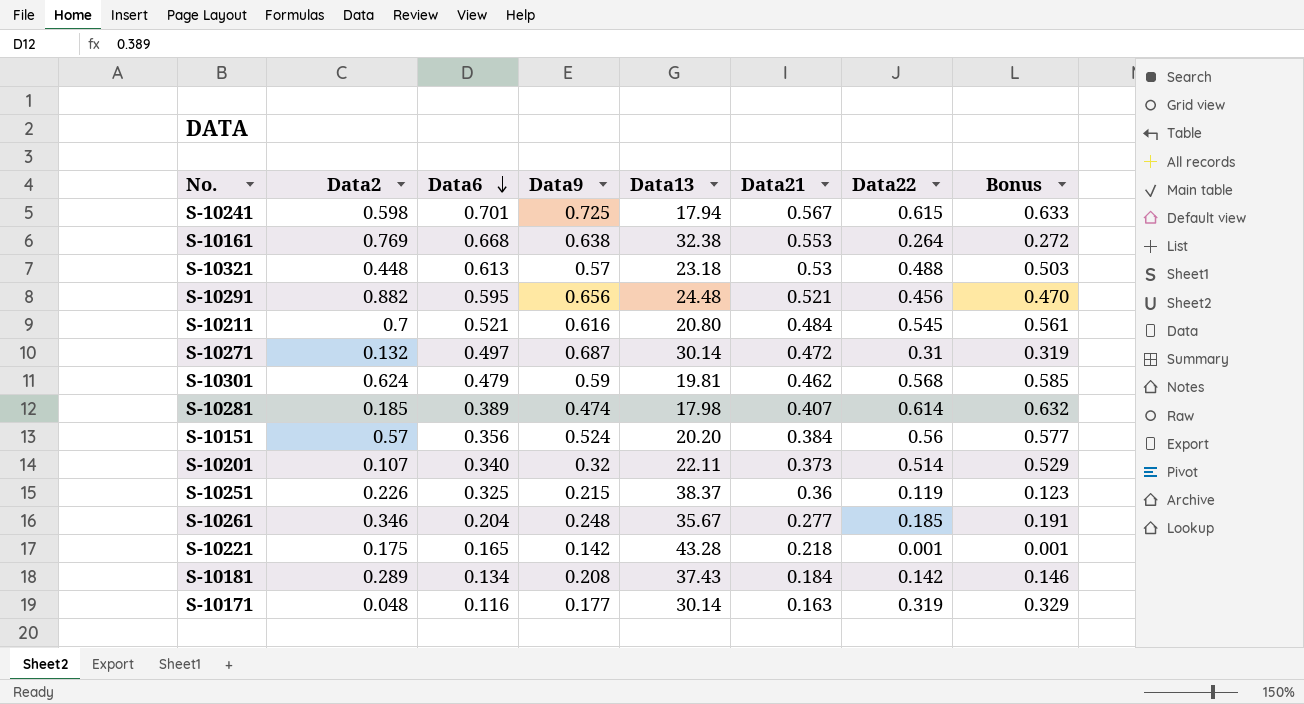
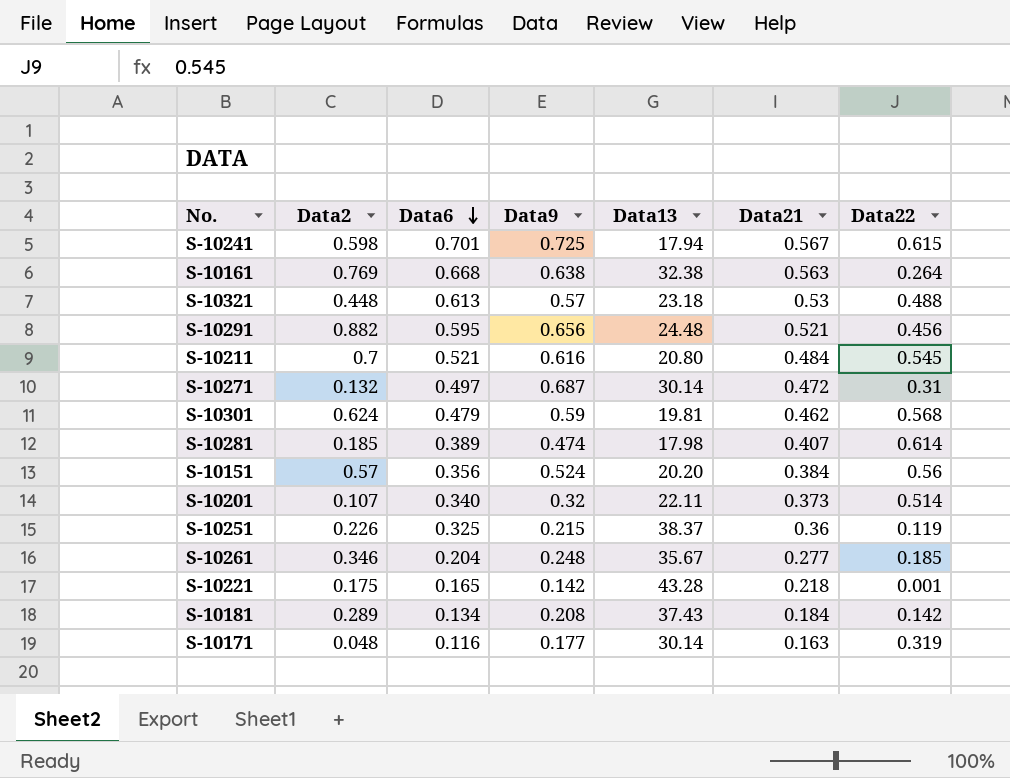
column Bonus | formula: [Data22] * 1.03 -> none
S-10161 | Data21: 0.553 -> 0.563

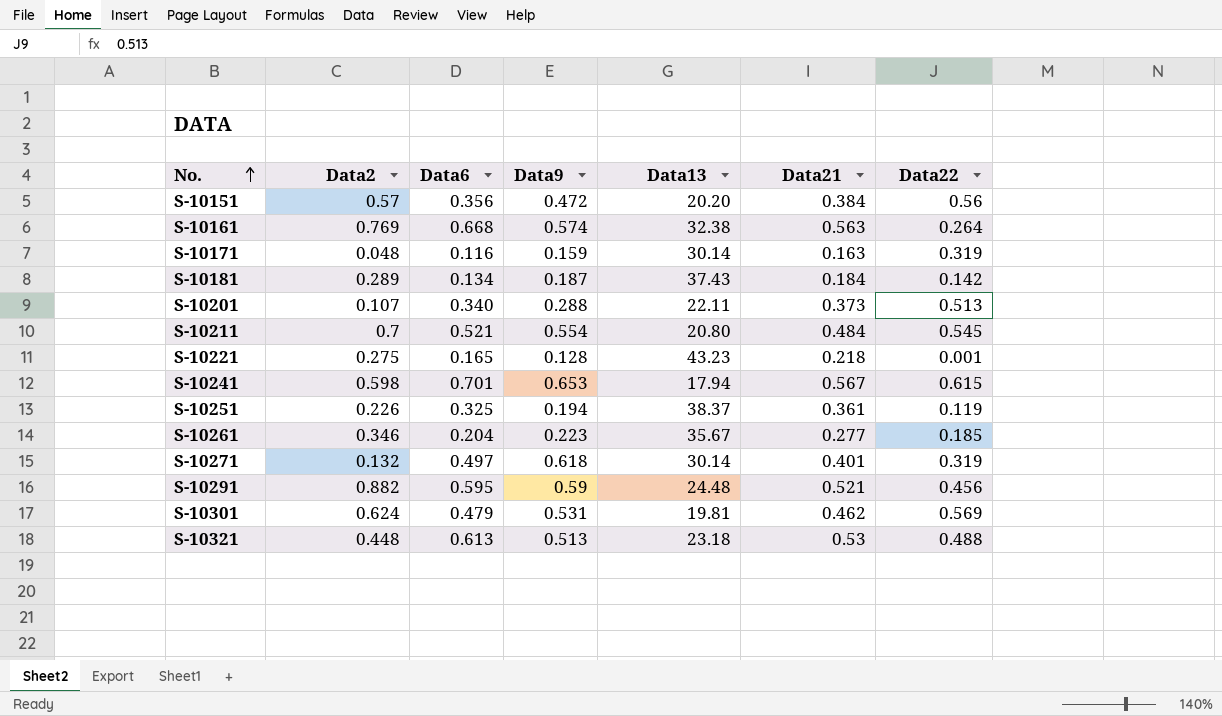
row order: Data6 descending -> No. ascending
row S-10281: 0.185 | 0.389 | 0.474 | 17.98 | 0.407 | 0.614 -> none
S-10151 | Data9: 0.524 -> 0.472
S-10161 | Data9: 0.638 -> 0.574
S-10171 | Data9: 0.177 -> 0.159
S-10181 | Data9: 0.208 -> 0.187
S-10201 | Data9: 0.32 -> 0.288
S-10201 | Data22: 0.514 -> 0.513
S-10211 | Data9: 0.616 -> 0.554
S-10221 | Data2: 0.175 -> 0.275
S-10221 | Data9: 0.142 -> 0.128
S-10221 | Data13: 43.28 -> 43.23
S-10241 | Data9: 0.725 -> 0.653
S-10251 | Data9: 0.215 -> 0.194
S-10251 | Data21: 0.36 -> 0.361
S-10261 | Data9: 0.248 -> 0.223
S-10271 | Data9: 0.687 -> 0.618
S-10271 | Data21: 0.472 -> 0.401
S-10271 | Data22: 0.31 -> 0.319
S-10291 | Data9: 0.656 -> 0.59
S-10301 | Data9: 0.59 -> 0.531
S-10301 | Data22: 0.568 -> 0.569
S-10321 | Data9: 0.57 -> 0.513

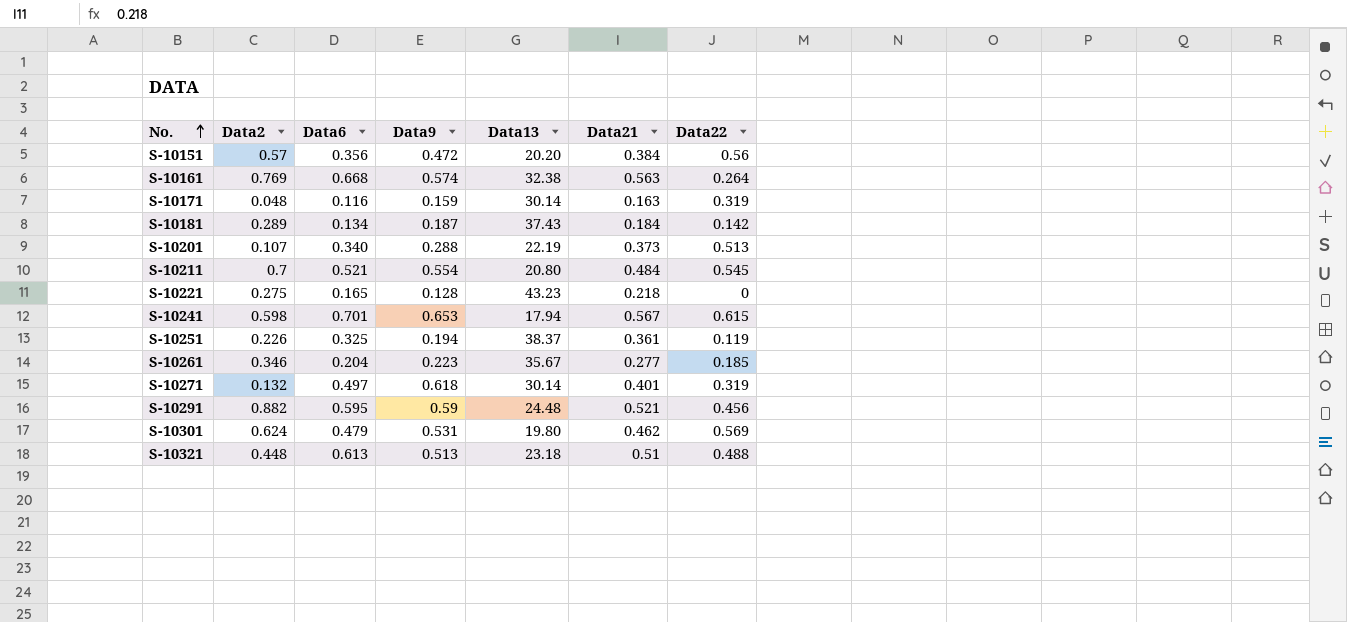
S-10201 | Data13: 22.11 -> 22.19
S-10221 | Data22: 0.001 -> 0
S-10301 | Data13: 19.81 -> 19.80
S-10321 | Data21: 0.53 -> 0.51

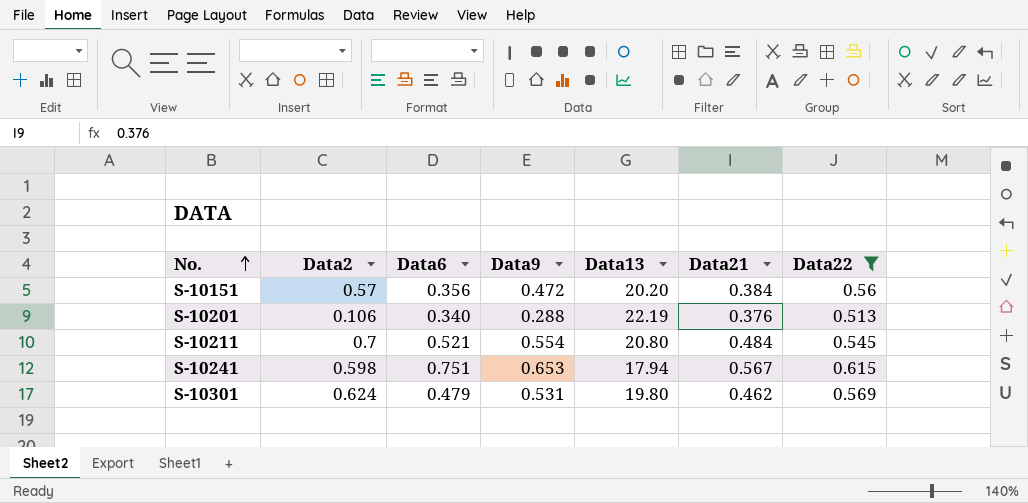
filter: none -> Data22 >= 0.513
S-10201 | Data2: 0.107 -> 0.106
S-10201 | Data21: 0.373 -> 0.376
S-10241 | Data6: 0.701 -> 0.751

